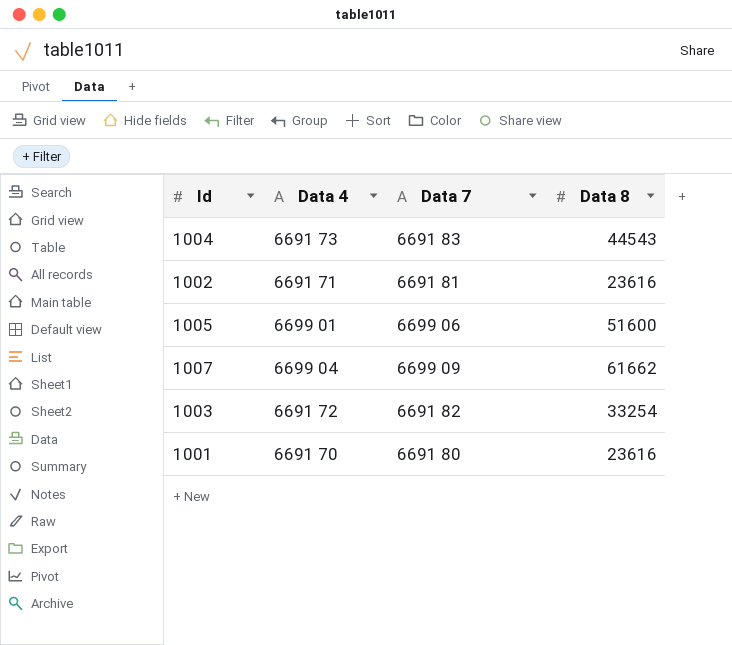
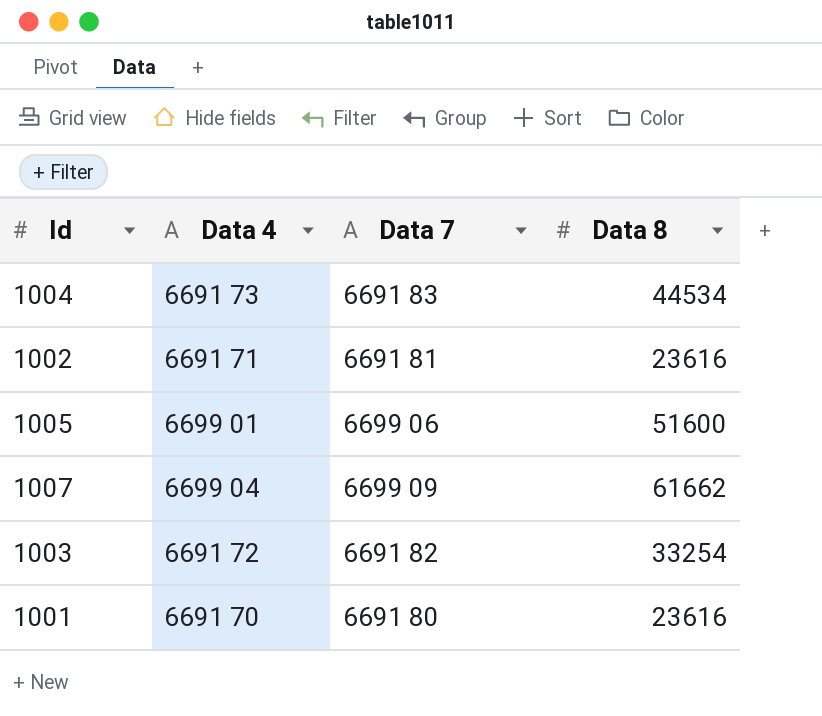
1004 | Data 8: 44543 -> 44534

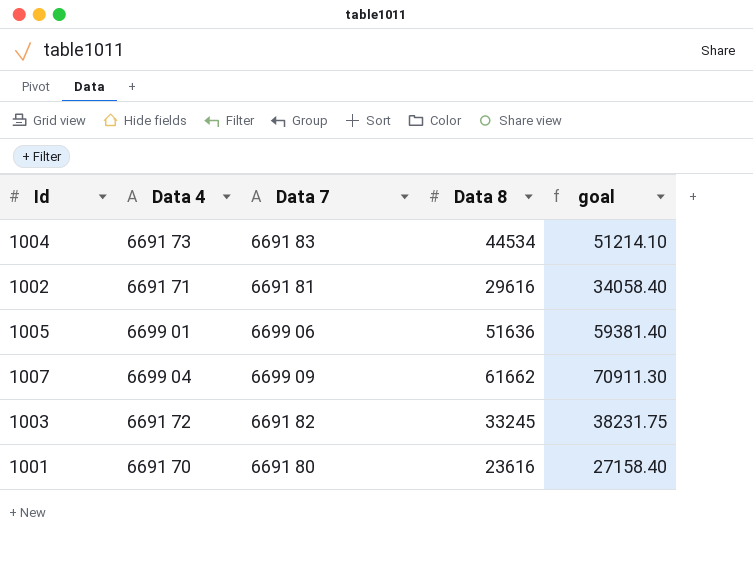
column goal | formula: none -> [Data 8] * 1.15
1002 | Data 8: 23616 -> 29616
1005 | Data 8: 51600 -> 51636
1003 | Data 8: 33254 -> 33245

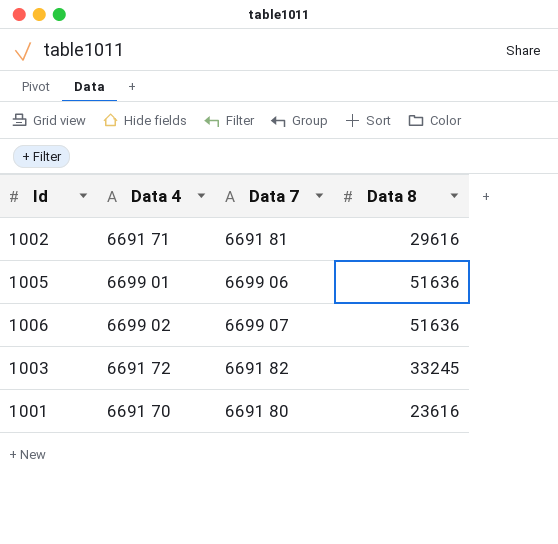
column goal | formula: [Data 8] * 1.15 -> none
row 1004: 6691 73 | 6691 83 | 44534 | 51214.10 -> none
row 1007: 6699 04 | 6699 09 | 61662 | 70911.30 -> none
row 1006: none -> 6699 02 | 6699 07 | 51636

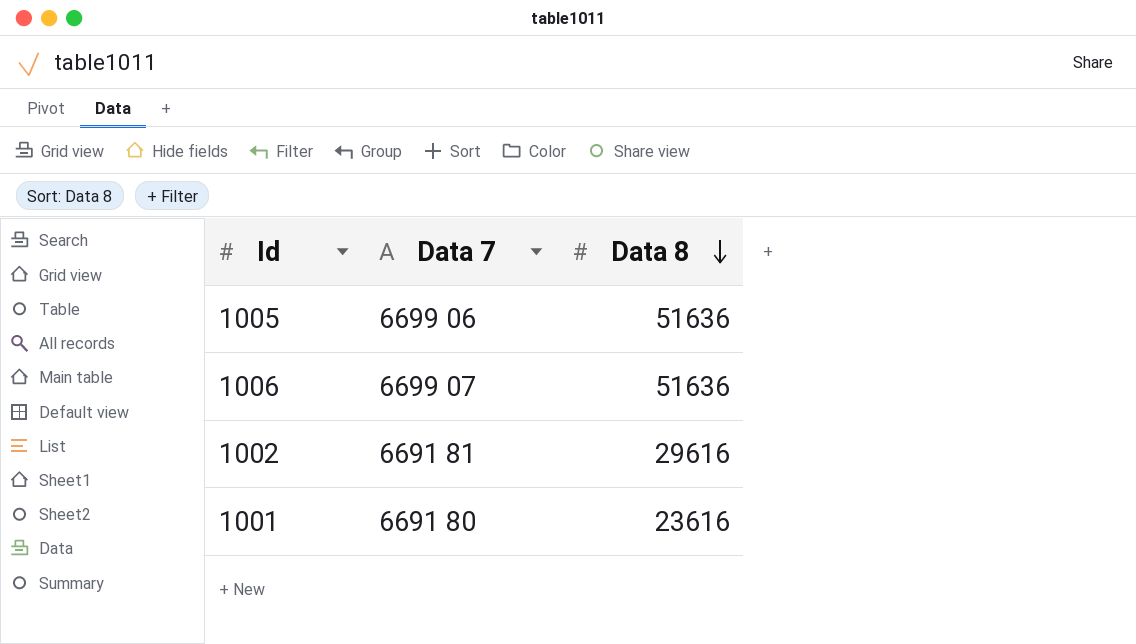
row order: none -> Data 8 descending
column Data 4 | position: 2 -> none
row 1003: 6691 72 | 6691 82 | 33245 -> none

